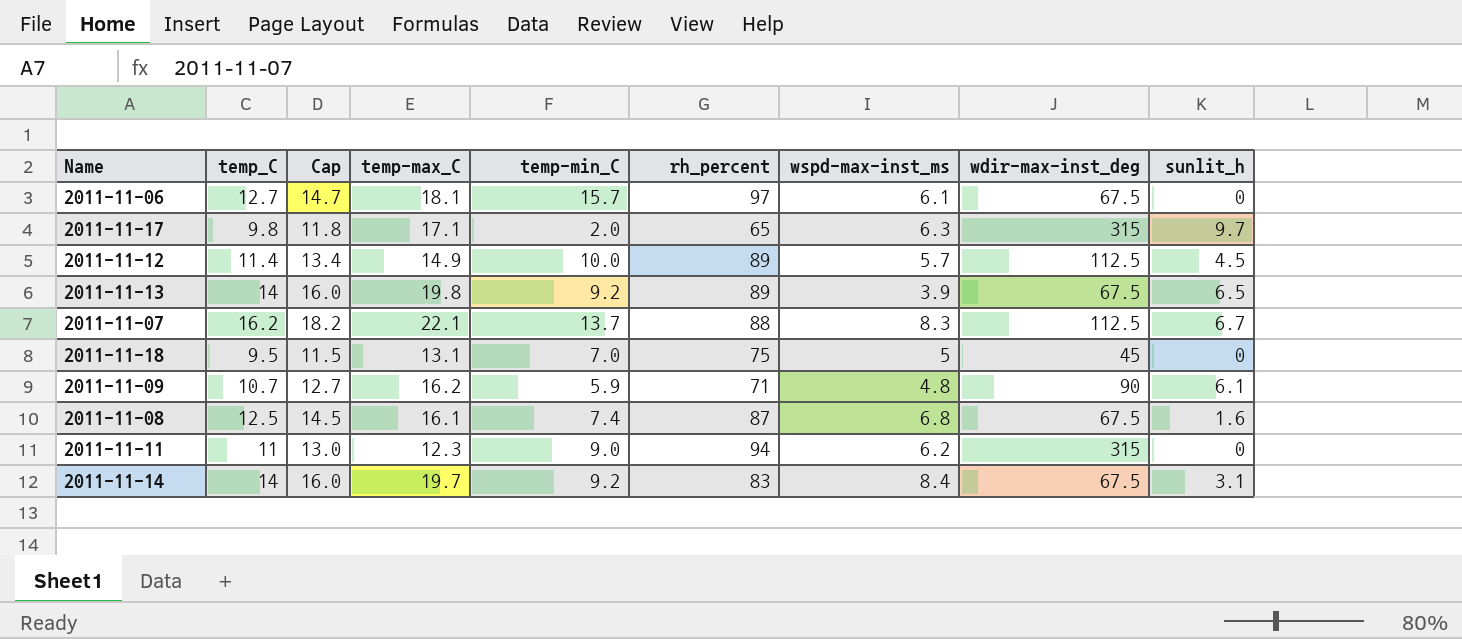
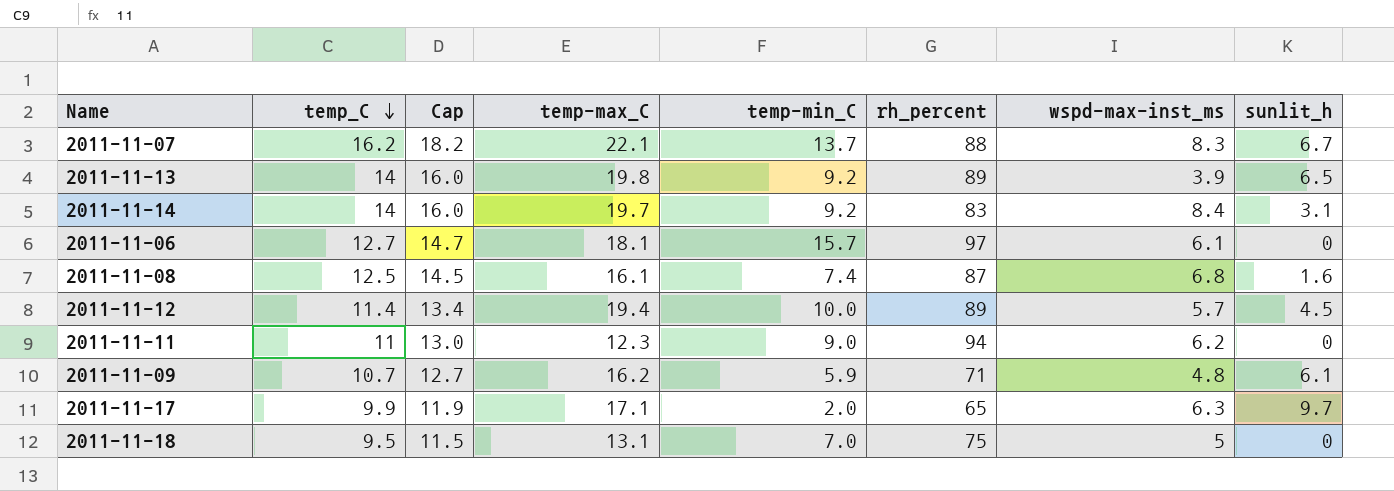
row order: none -> temp_C descending
column wdir-max-inst_deg | position: 8 -> none
2011-11-12 | temp-max_C: 14.9 -> 19.4
2011-11-17 | temp_C: 9.8 -> 9.9
2011-11-17 | Cap: 11.8 -> 11.9

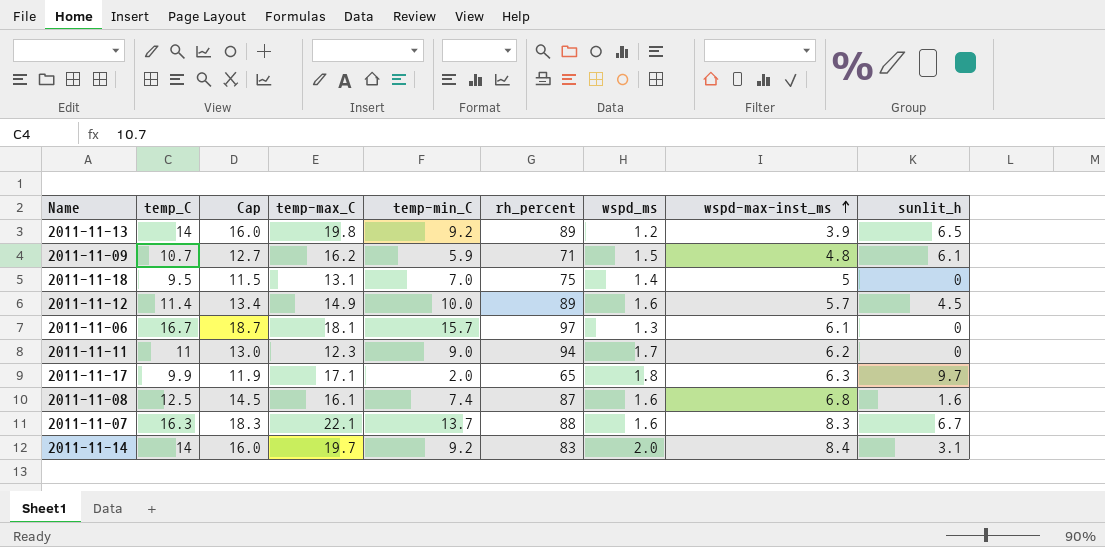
row order: temp_C descending -> wspd-max-inst_ms ascending
column wspd_ms | position: none -> 7
2011-11-12 | temp-max_C: 19.4 -> 14.9
2011-11-06 | temp_C: 12.7 -> 16.7
2011-11-06 | Cap: 14.7 -> 18.7
2011-11-07 | temp_C: 16.2 -> 16.3
2011-11-07 | Cap: 18.2 -> 18.3

